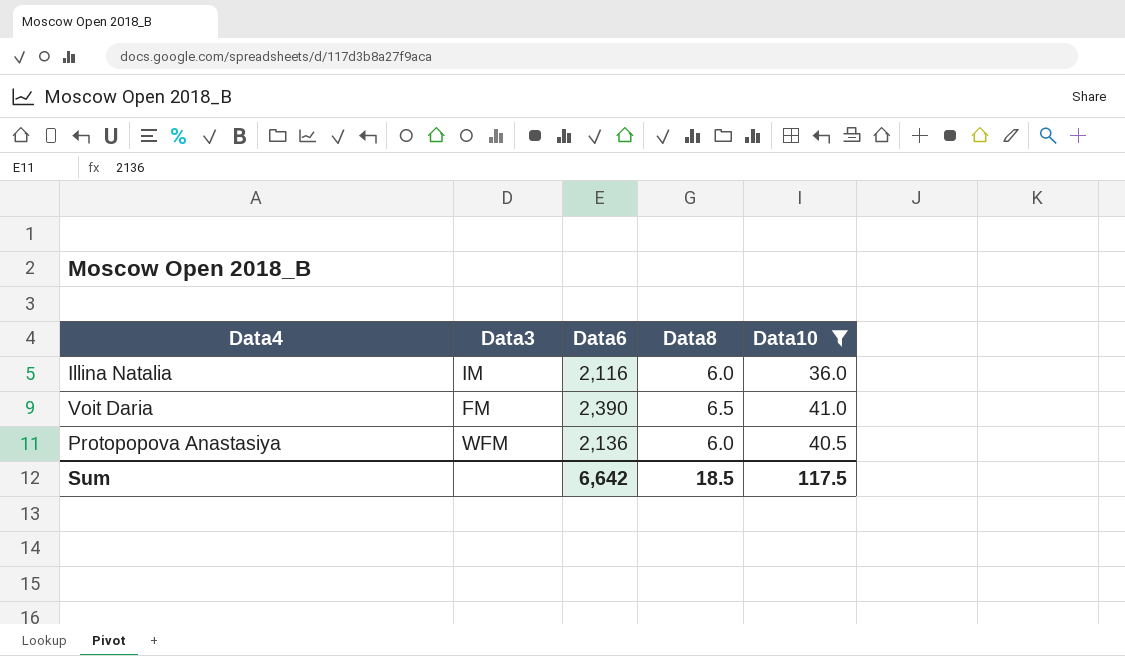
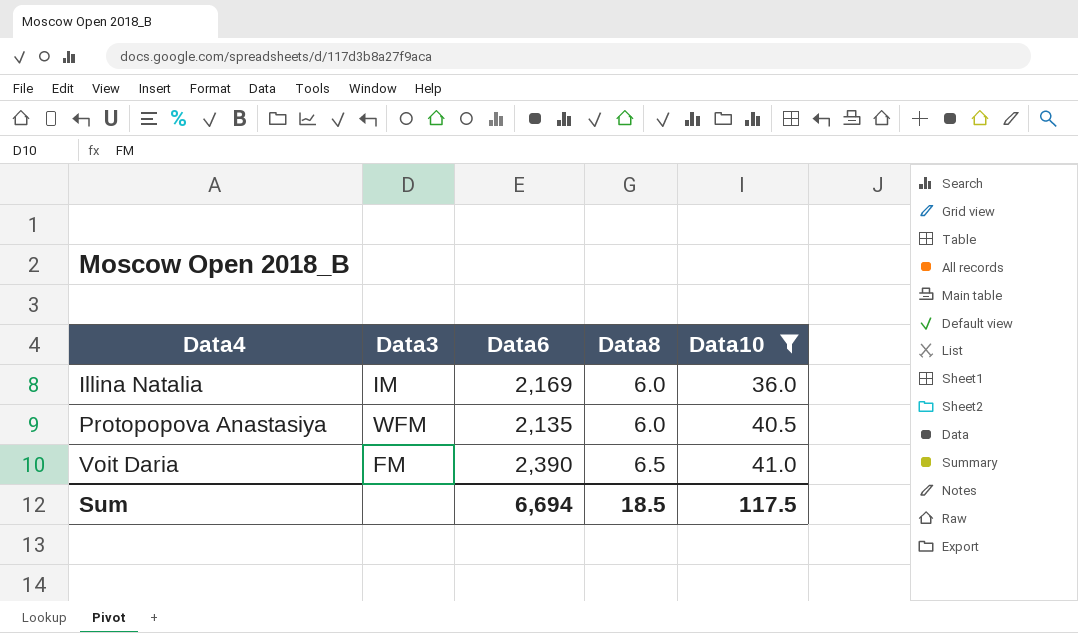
row order: none -> Data4 ascending
Illina Natalia | Data6: 2,116 -> 2,169
Protopopova Anastasiya | Data6: 2,136 -> 2,135
Sum | Data6: 6,642 -> 6,694

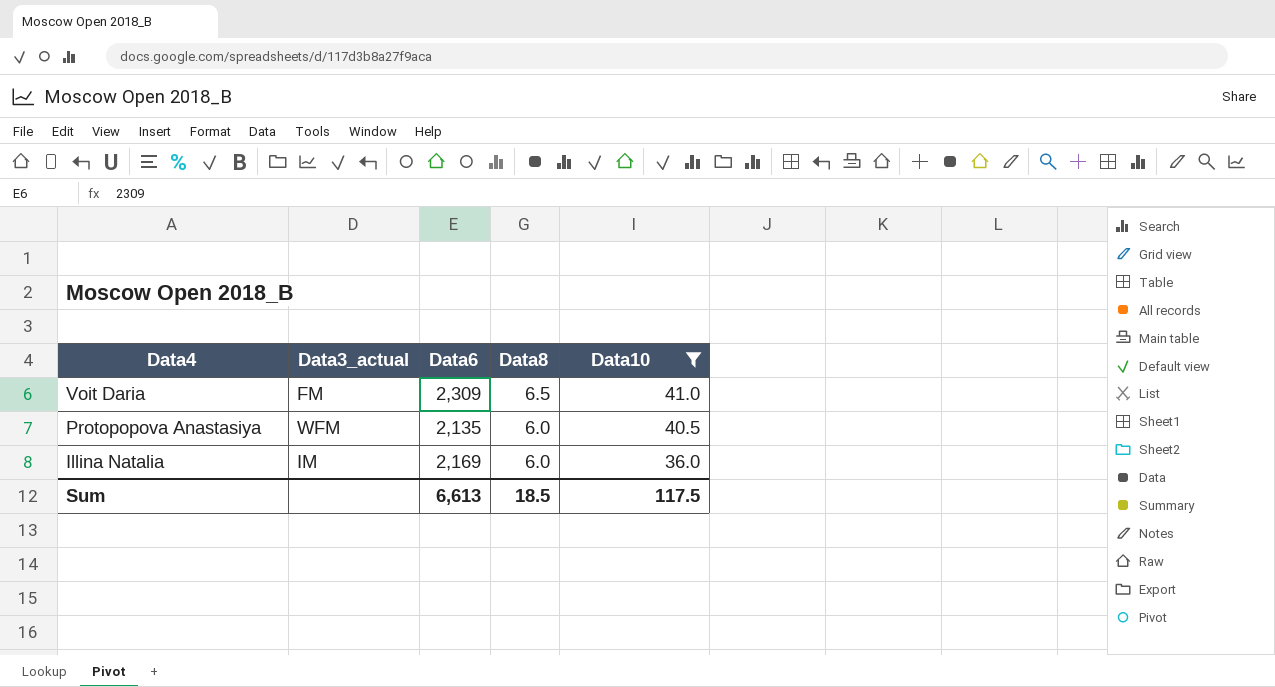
row order: Data4 ascending -> Data4 descending
column name: Data3 -> Data3_actual
Voit Daria | Data6: 2,390 -> 2,309
Sum | Data6: 6,694 -> 6,613

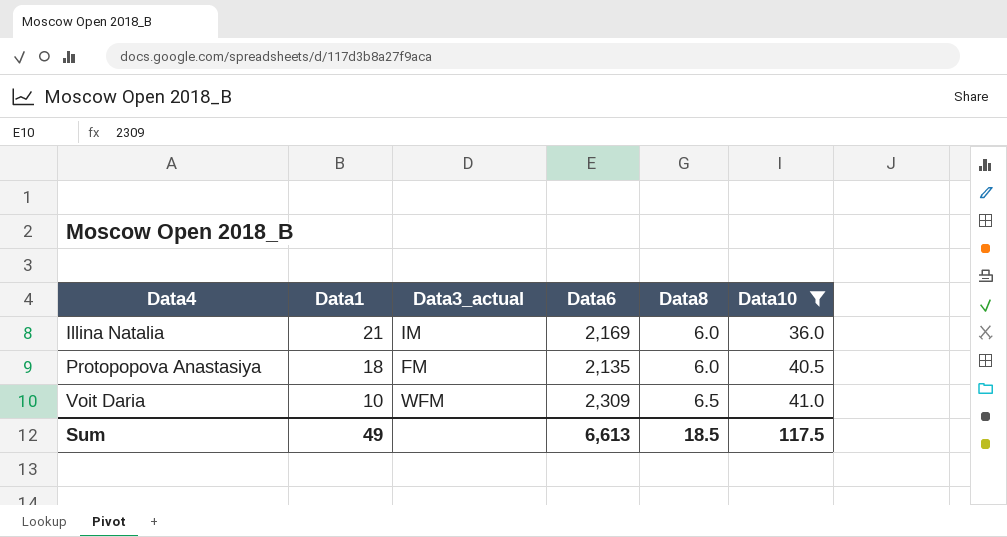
row order: Data4 descending -> Data4 ascending
column Data1 | position: none -> 2
Protopopova Anastasiya | Data3_actual: WFM -> FM
Voit Daria | Data3_actual: FM -> WFM

